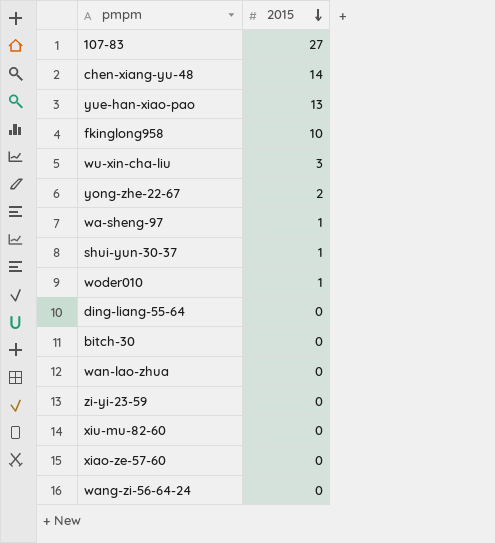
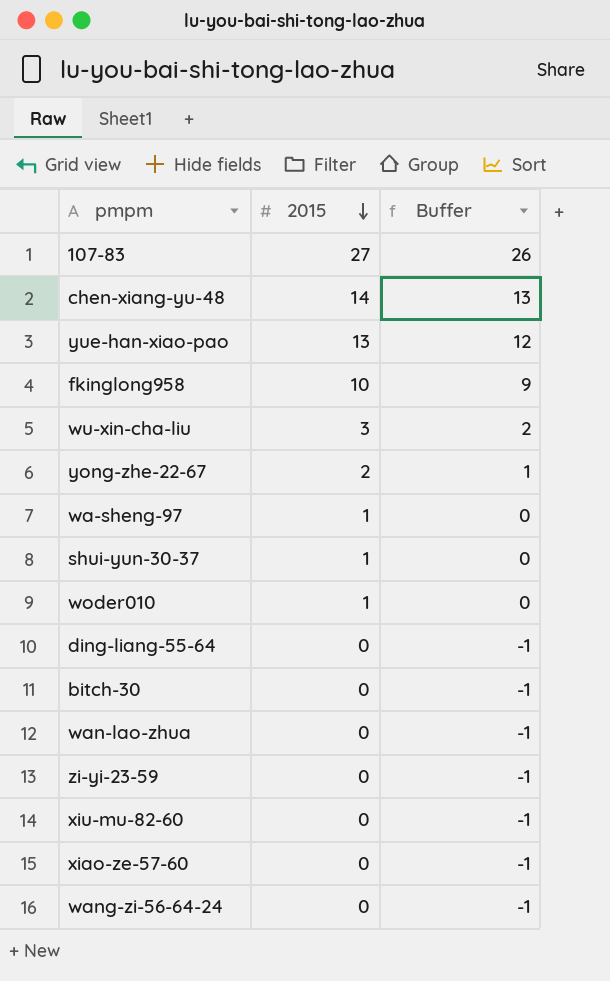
column Buffer | formula: none -> [2015] - 1

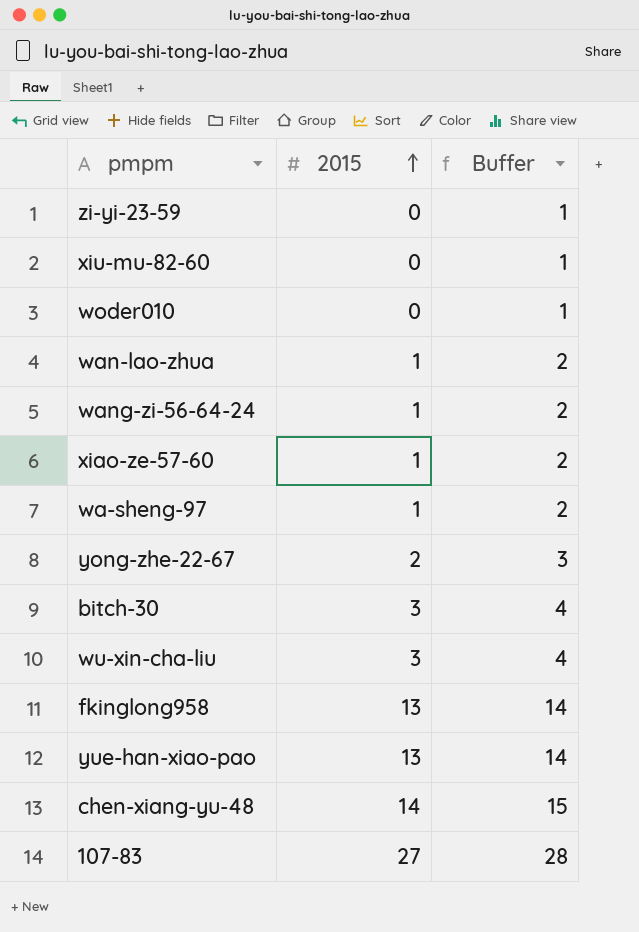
row order: 2015 descending -> 2015 ascending
column Buffer | formula: [2015] - 1 -> [2015] + 1
row shui-yun-30-37: 1 | 0 -> none
row ding-liang-55-64: 0 | -1 -> none
woder010 | 2015: 1 -> 0
wan-lao-zhua | 2015: 0 -> 1
wang-zi-56-64-24 | 2015: 0 -> 1
xiao-ze-57-60 | 2015: 0 -> 1
bitch-30 | 2015: 0 -> 3
fkinglong958 | 2015: 10 -> 13

